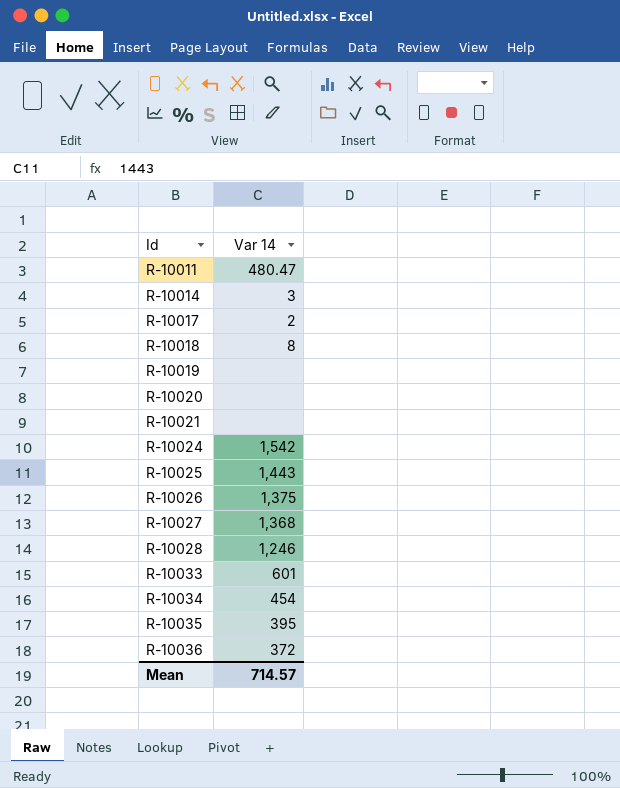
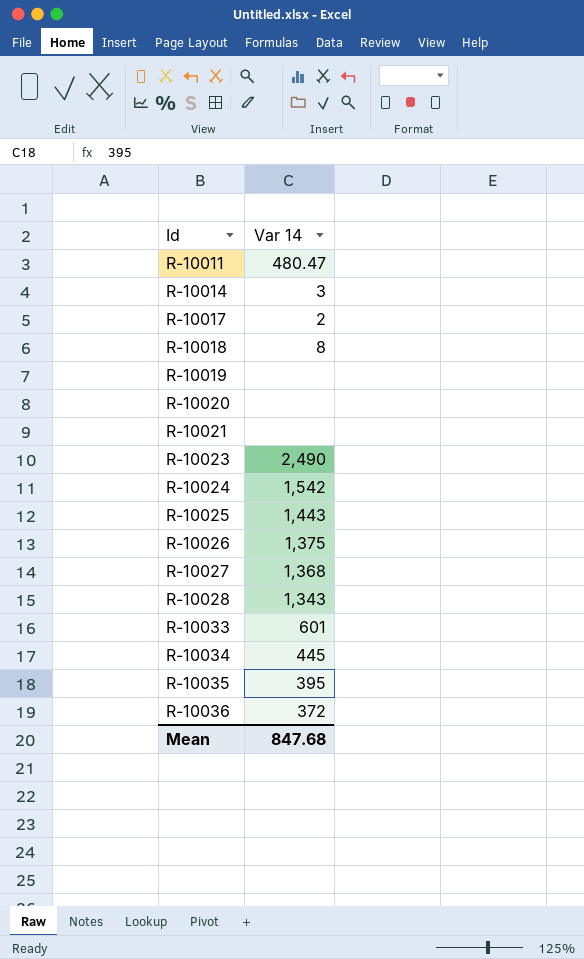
row R-10023: none -> 2,490
R-10028 | Var 14: 1,246 -> 1,343
R-10034 | Var 14: 454 -> 445
Mean | Var 14: 714.57 -> 847.68

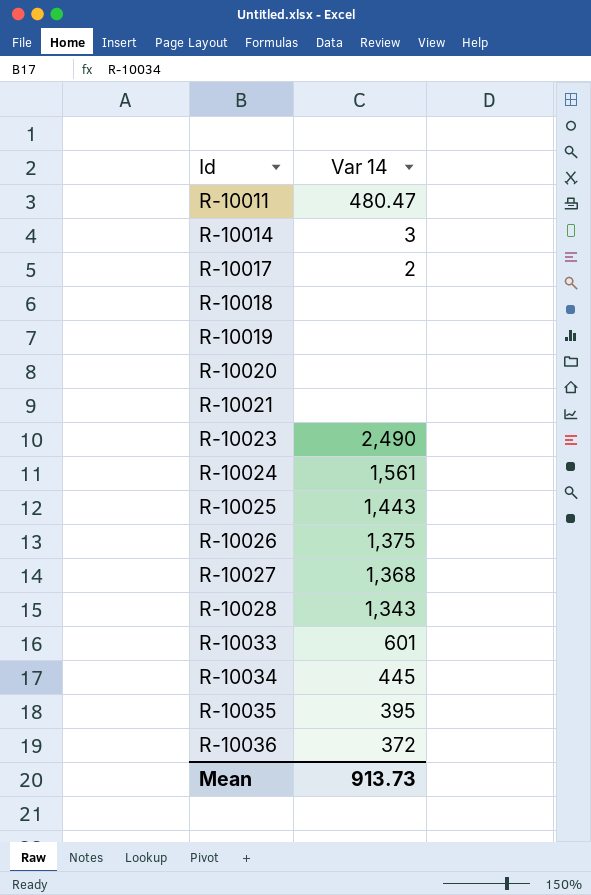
R-10018 | Var 14: 8 -> none
R-10024 | Var 14: 1,542 -> 1,561
Mean | Var 14: 847.68 -> 913.73

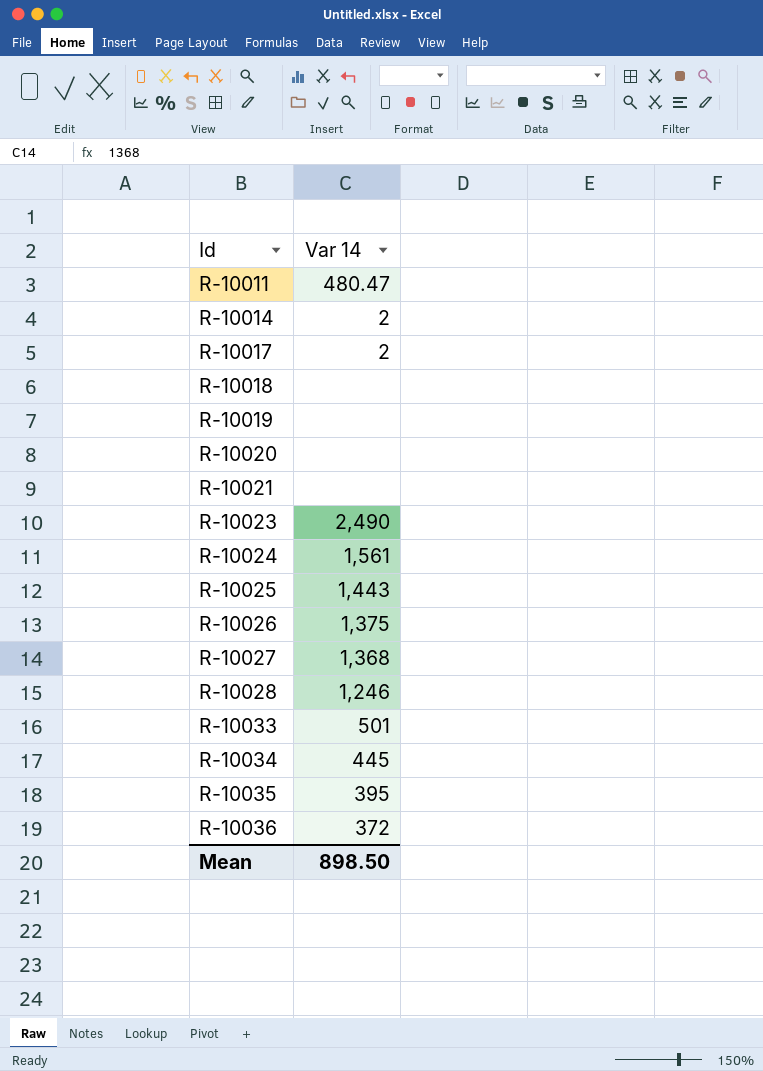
R-10014 | Var 14: 3 -> 2
R-10028 | Var 14: 1,343 -> 1,246
R-10033 | Var 14: 601 -> 501
Mean | Var 14: 913.73 -> 898.50

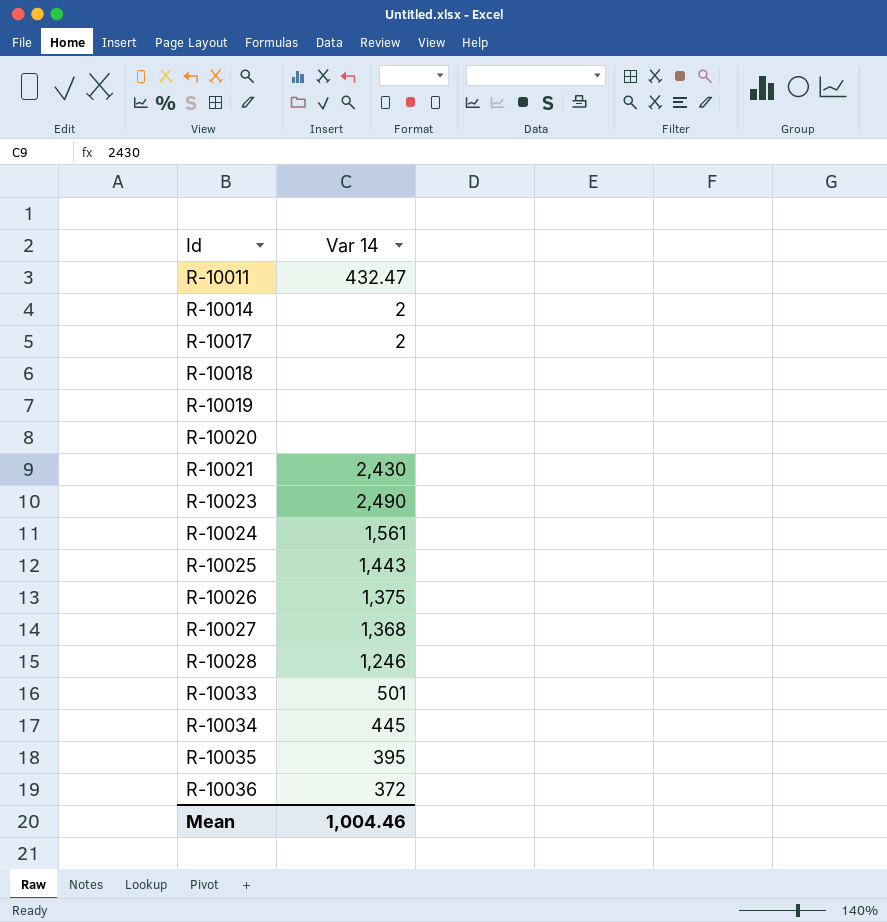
R-10011 | Var 14: 480.47 -> 432.47
R-10021 | Var 14: none -> 2,430
Mean | Var 14: 898.50 -> 1,004.46

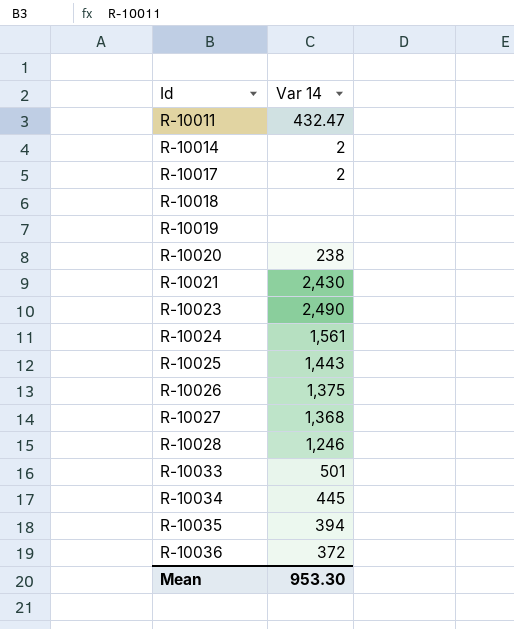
R-10020 | Var 14: none -> 238
R-10035 | Var 14: 395 -> 394
Mean | Var 14: 1,004.46 -> 953.30

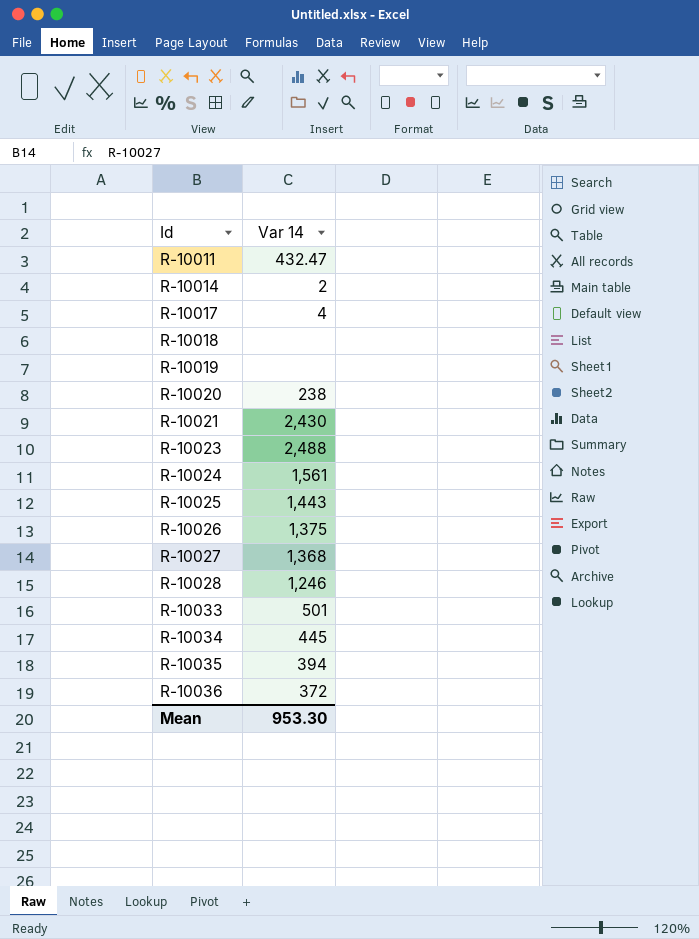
R-10017 | Var 14: 2 -> 4
R-10023 | Var 14: 2,490 -> 2,488

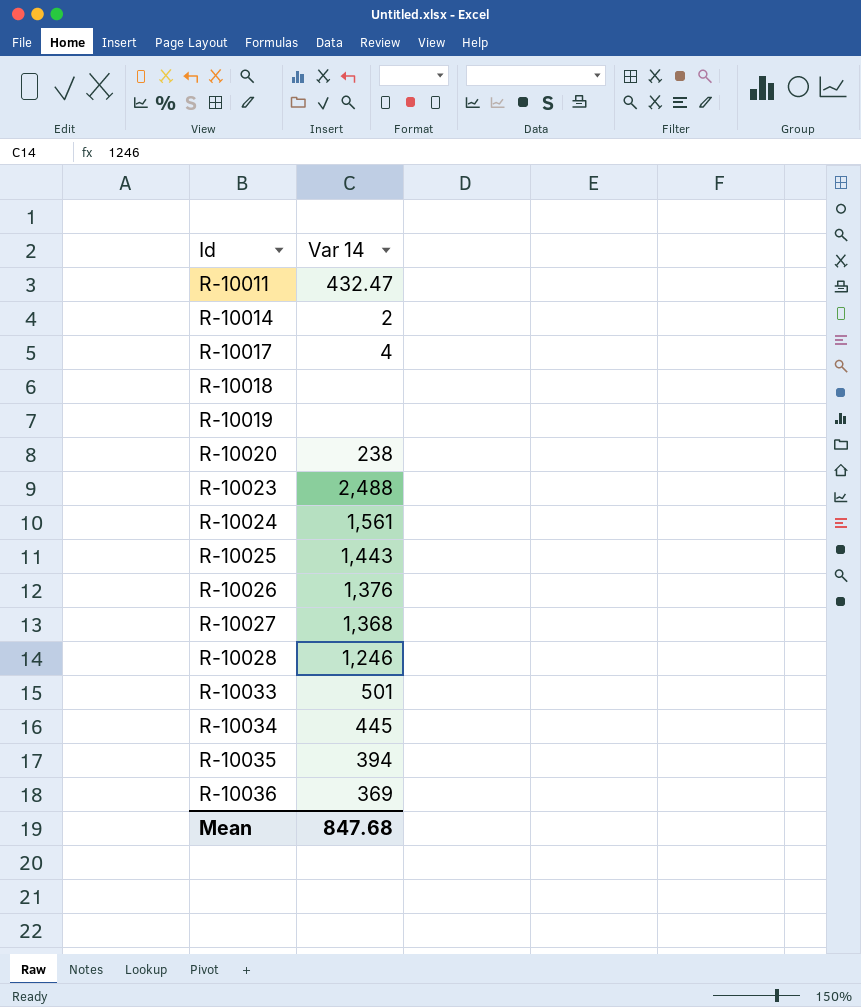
row R-10021: 2,430 -> none
R-10026 | Var 14: 1,375 -> 1,376
R-10036 | Var 14: 372 -> 369
Mean | Var 14: 953.30 -> 847.68

